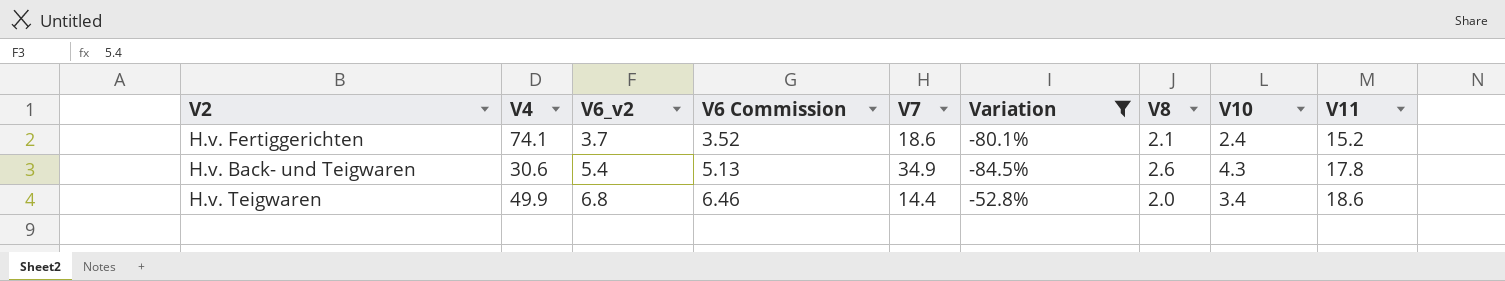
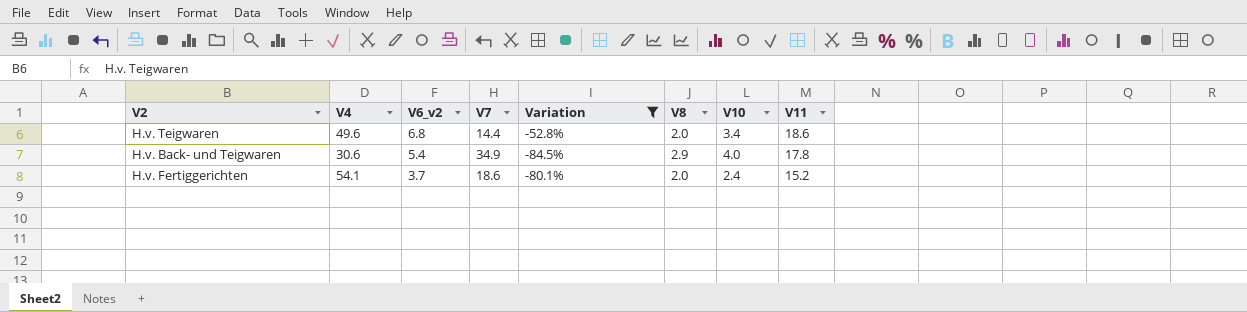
row order: V6_v2 ascending -> V6_v2 descending
column V6 Commission | formula: [V6_v2] * 0.95 -> none
H.v. Teigwaren | V4: 49.9 -> 49.6
H.v. Back- und Teigwaren | V8: 2.6 -> 2.9
H.v. Back- und Teigwaren | V10: 4.3 -> 4.0
H.v. Fertiggerichten | V4: 74.1 -> 54.1
H.v. Fertiggerichten | V8: 2.1 -> 2.0

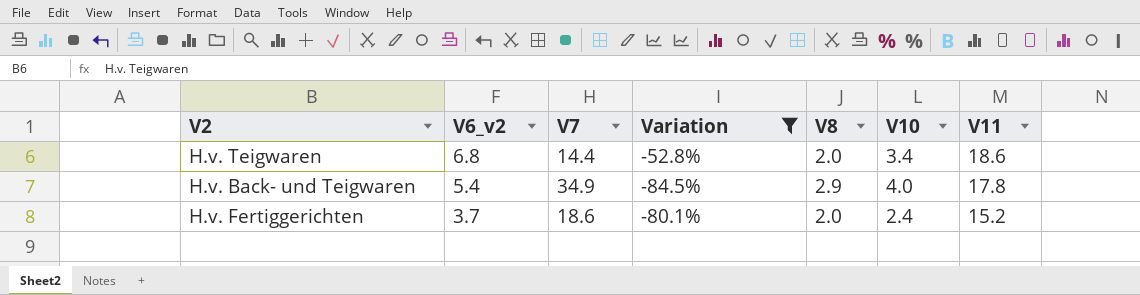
column V4 | position: 2 -> none

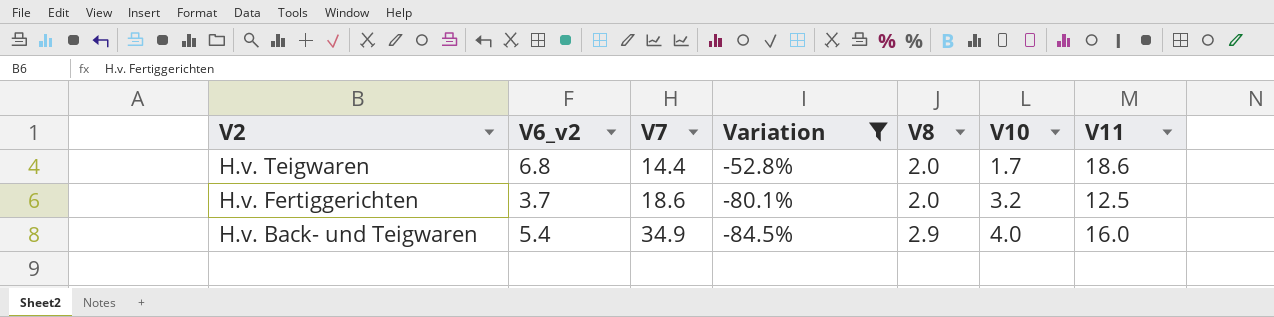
row order: V6_v2 descending -> V2 descending
H.v. Teigwaren | V10: 3.4 -> 1.7
H.v. Fertiggerichten | V10: 2.4 -> 3.2
H.v. Fertiggerichten | V11: 15.2 -> 12.5
H.v. Back- und Teigwaren | V11: 17.8 -> 16.0

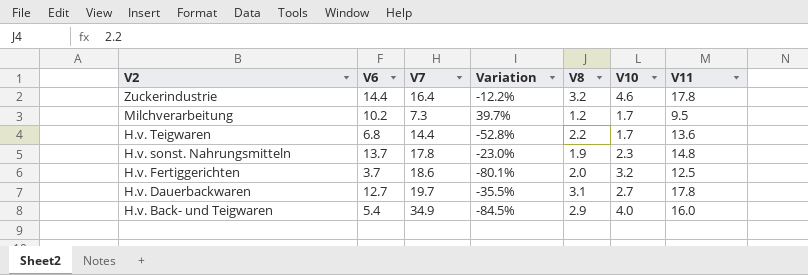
filter: Variation <= -52.8% -> none
column name: V6_v2 -> V6
H.v. Teigwaren | V8: 2.0 -> 2.2
H.v. Teigwaren | V11: 18.6 -> 13.6

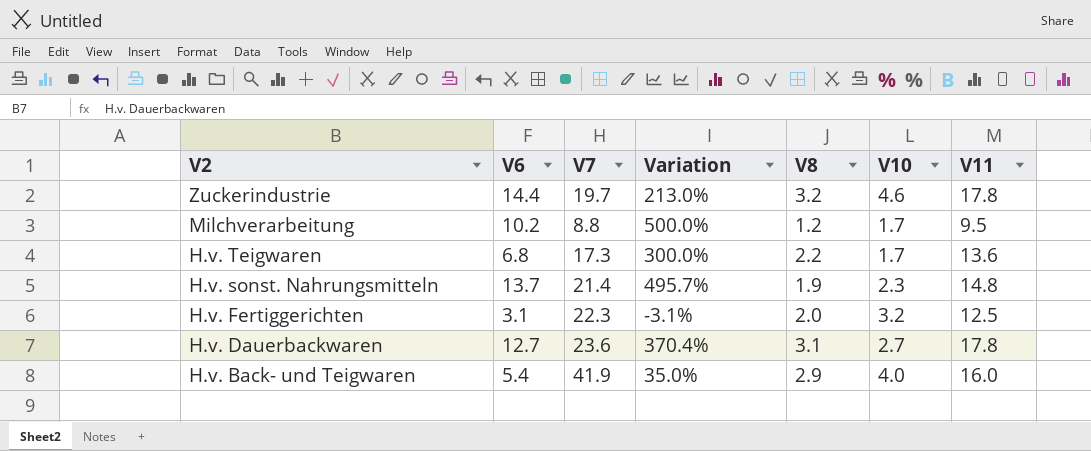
column Variation | formula: ([V6] - [V7]) / [V7] -> ([V6] - [V10]) / [V10]
Zuckerindustrie | V7: 16.4 -> 19.7
Milchverarbeitung | V7: 7.3 -> 8.8
H.v. Teigwaren | V7: 14.4 -> 17.3
H.v. sonst. Nahrungsmitteln | V7: 17.8 -> 21.4
H.v. Fertiggerichten | V6: 3.7 -> 3.1
H.v. Fertiggerichten | V7: 18.6 -> 22.3
H.v. Dauerbackwaren | V7: 19.7 -> 23.6
H.v. Back- und Teigwaren | V7: 34.9 -> 41.9

